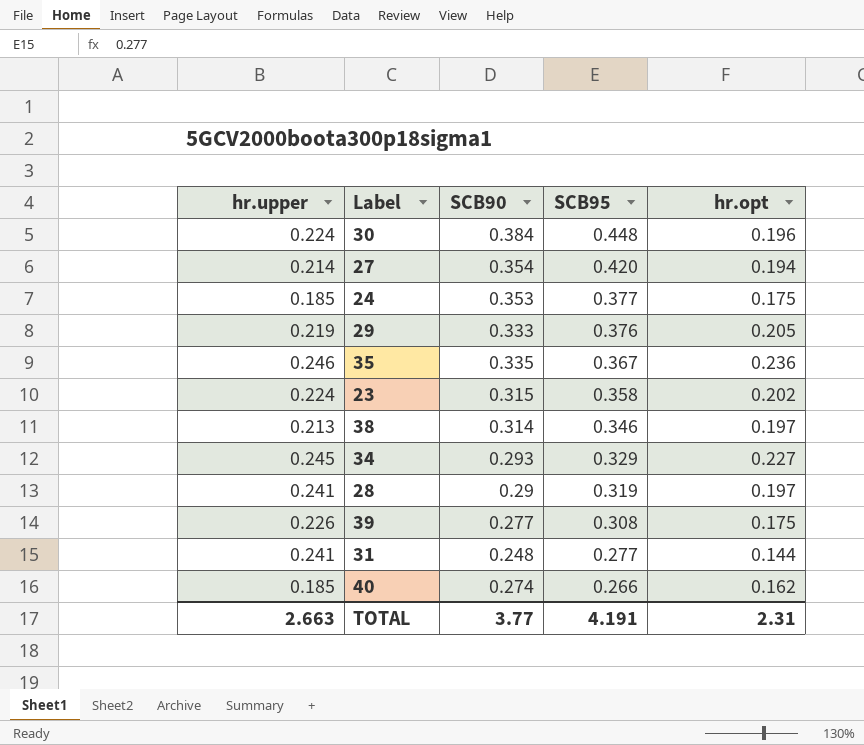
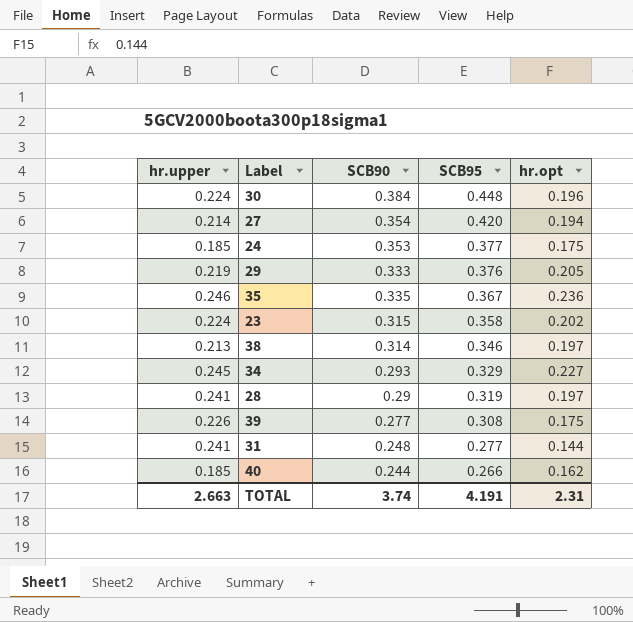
40 | SCB90: 0.274 -> 0.244
TOTAL | SCB90: 3.77 -> 3.74

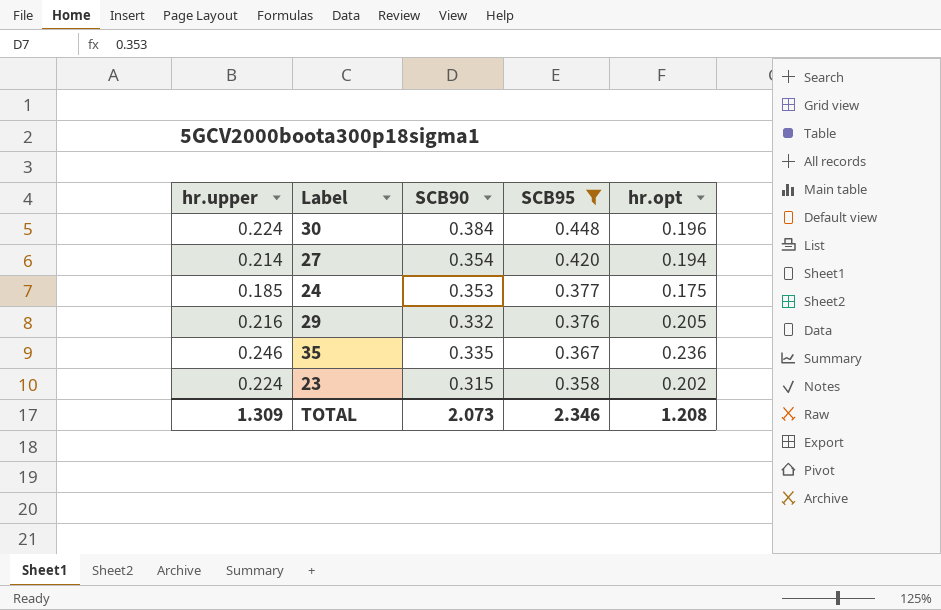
filter: none -> SCB95 >= 0.358
29 | hr.upper: 0.219 -> 0.216
29 | SCB90: 0.333 -> 0.332
TOTAL | hr.upper: 2.663 -> 1.309
TOTAL | SCB90: 3.74 -> 2.073
TOTAL | SCB95: 4.191 -> 2.346
TOTAL | hr.opt: 2.31 -> 1.208

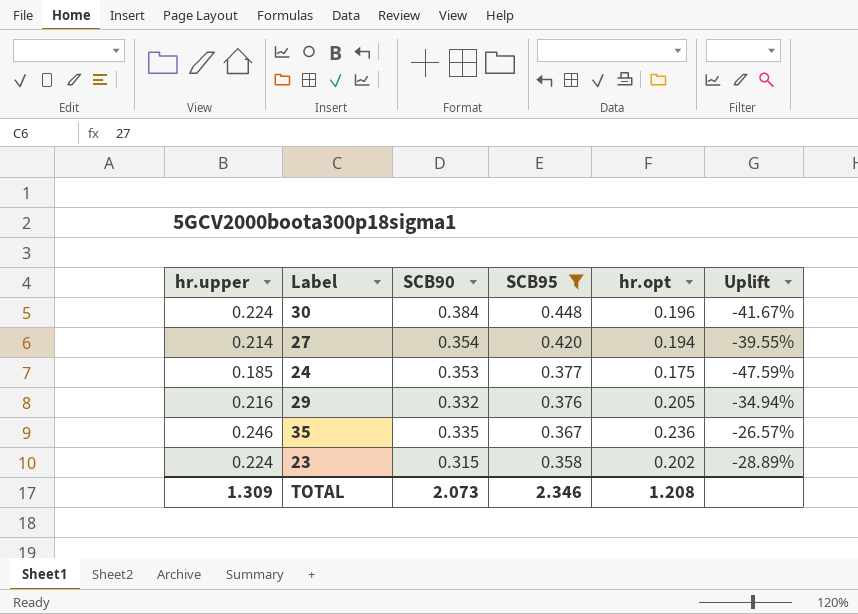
column Uplift | formula: none -> ([hr.upper] - [SCB90]) / [SCB90]

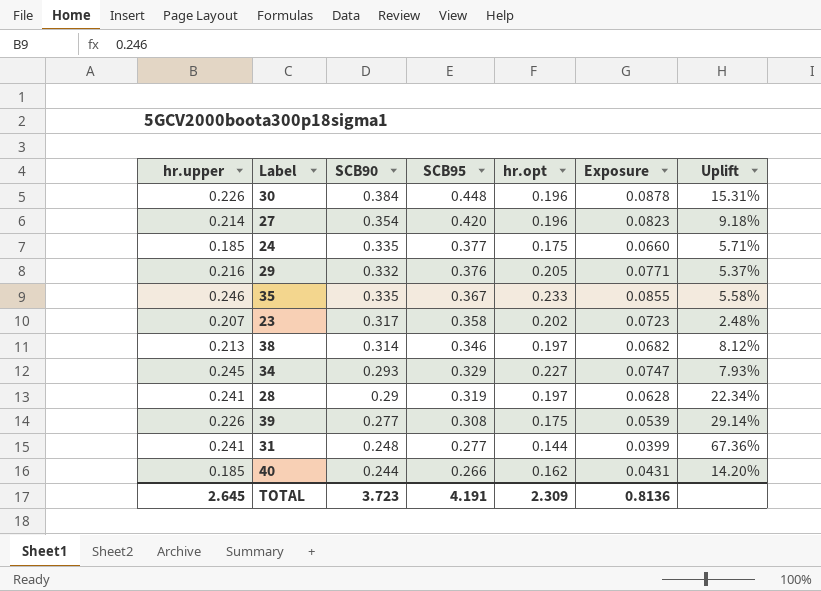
filter: SCB95 >= 0.358 -> none
column Exposure | formula: none -> [SCB95] * [hr.opt]
column Uplift | formula: ([hr.upper] - [SCB90]) / [SCB90] -> ([hr.upper] - [hr.opt]) / [hr.opt]
30 | hr.upper: 0.224 -> 0.226
27 | hr.opt: 0.194 -> 0.196
24 | SCB90: 0.353 -> 0.335
35 | hr.opt: 0.236 -> 0.233
23 | hr.upper: 0.224 -> 0.207
23 | SCB90: 0.315 -> 0.317
TOTAL | hr.upper: 1.309 -> 2.645
TOTAL | SCB90: 2.073 -> 3.723
TOTAL | SCB95: 2.346 -> 4.191
TOTAL | hr.opt: 1.208 -> 2.309

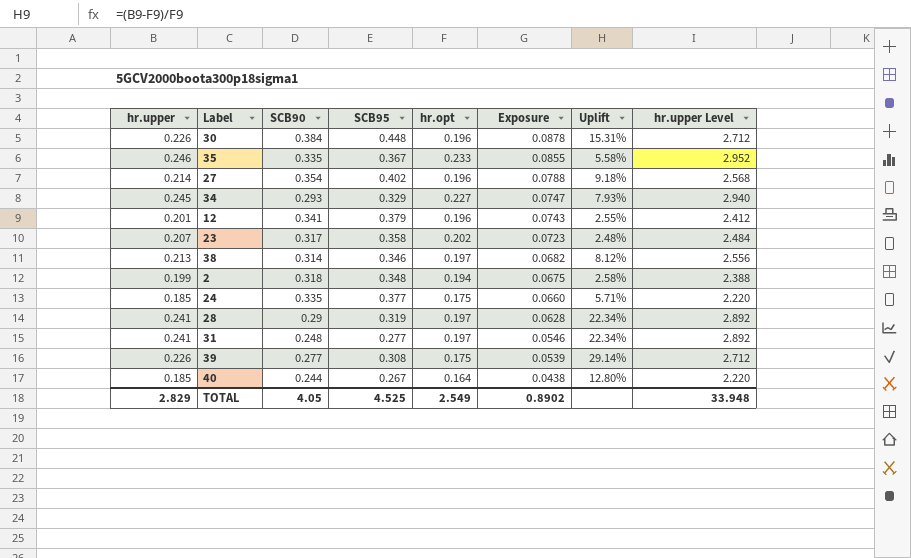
row order: SCB95 descending -> Exposure descending
column hr.upper Level | formula: none -> [hr.upper] * 12
row 29: 0.216 | 0.332 | 0.376 | 0.205 | 0.0771 | 5.37% -> none
27 | SCB95: 0.420 -> 0.402
27 | Exposure: 0.0823 -> 0.0788
row 12: none -> 0.201 | 0.341 | 0.379 | 0.196 | 0.0743 | 2.55% | 2.412
row 2: none -> 0.199 | 0.318 | 0.348 | 0.194 | 0.0675 | 2.58% | 2.388
31 | hr.opt: 0.144 -> 0.197
31 | Exposure: 0.0399 -> 0.0546
31 | Uplift: 67.36% -> 22.34%
40 | SCB95: 0.266 -> 0.267
40 | hr.opt: 0.162 -> 0.164
40 | Exposure: 0.0431 -> 0.0438
40 | Uplift: 14.20% -> 12.80%
TOTAL | hr.upper: 2.645 -> 2.829
TOTAL | SCB90: 3.723 -> 4.05
TOTAL | SCB95: 4.191 -> 4.525
TOTAL | hr.opt: 2.309 -> 2.549
TOTAL | Exposure: 0.8136 -> 0.8902

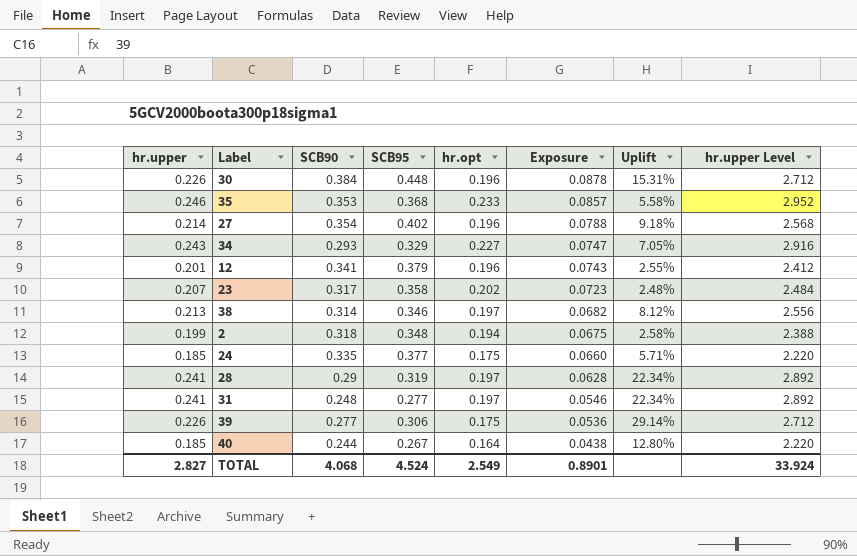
35 | SCB90: 0.335 -> 0.353
35 | SCB95: 0.367 -> 0.368
35 | Exposure: 0.0855 -> 0.0857
34 | hr.upper: 0.245 -> 0.243
34 | Uplift: 7.93% -> 7.05%
34 | hr.upper Level: 2.940 -> 2.916
39 | SCB95: 0.308 -> 0.306
39 | Exposure: 0.0539 -> 0.0536
TOTAL | hr.upper: 2.829 -> 2.827
TOTAL | SCB90: 4.05 -> 4.068
TOTAL | SCB95: 4.525 -> 4.524
TOTAL | Exposure: 0.8902 -> 0.8901
TOTAL | hr.upper Level: 33.948 -> 33.924

